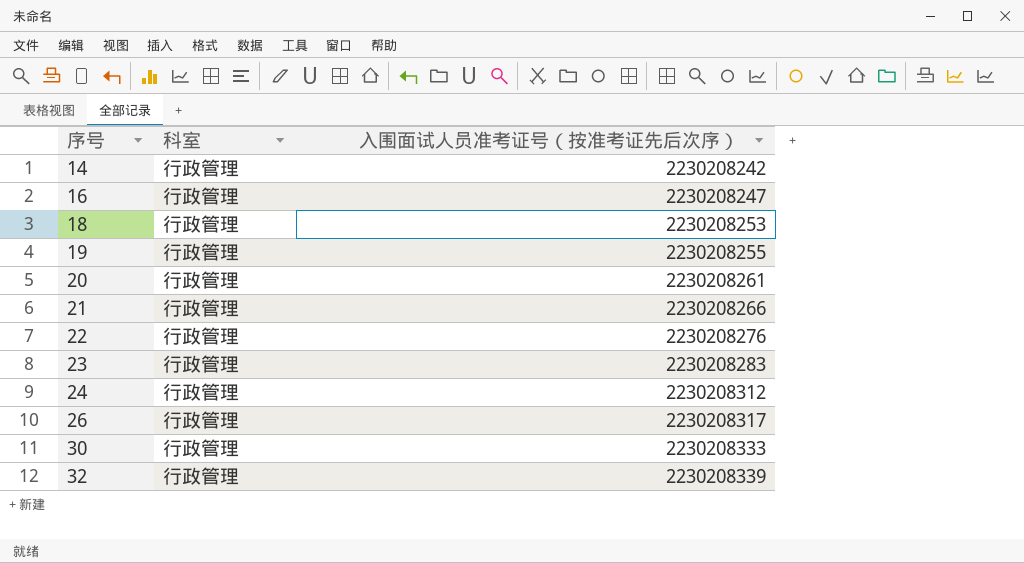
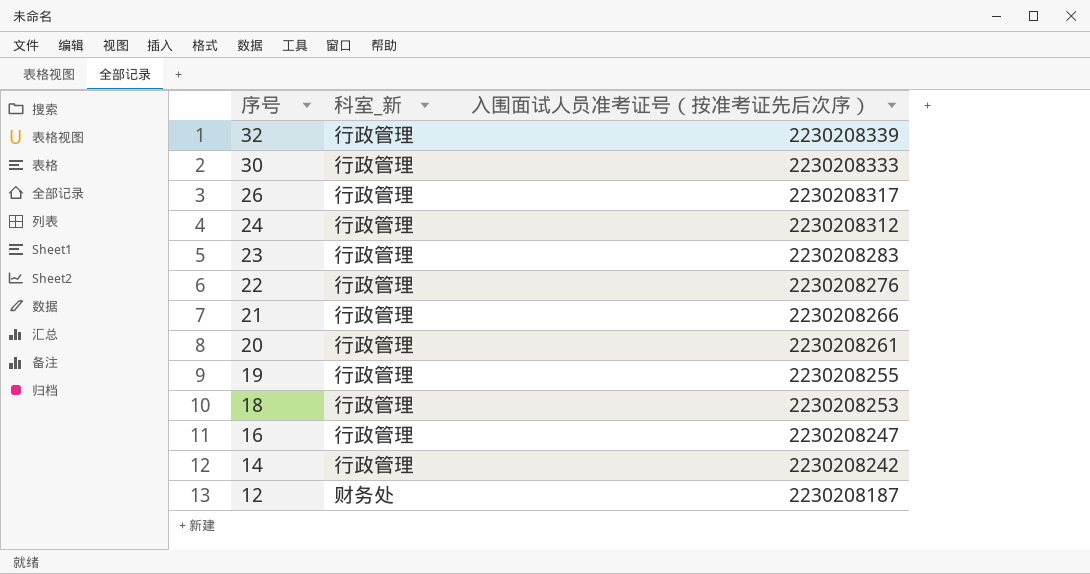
row order: 序号 ascending -> 序号 descending
column name: 科室 -> 科室_新
row 12: none -> 财务处 | 2230208187

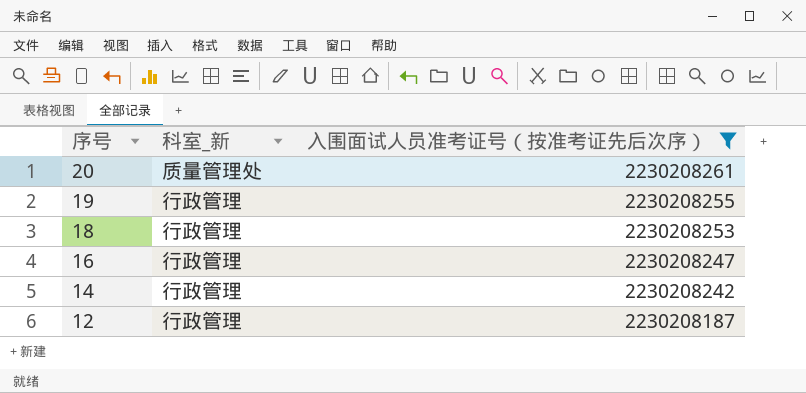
filter: none -> 入围面试人员准考证号（按准考证先后次序） <= 2230208261
20 | 科室_新: 行政管理 -> 质量管理处
12 | 科室_新: 财务处 -> 行政管理

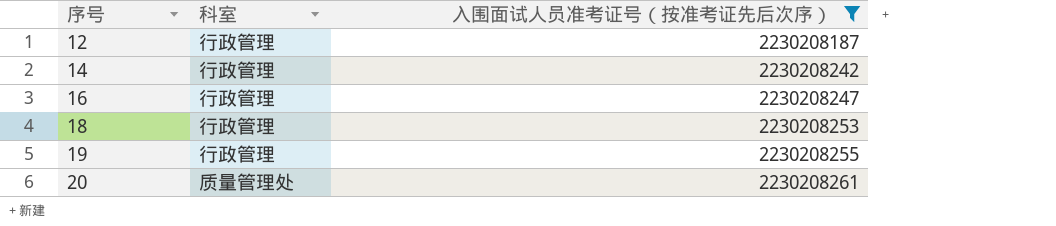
row order: 序号 descending -> 序号 ascending
column name: 科室_新 -> 科室

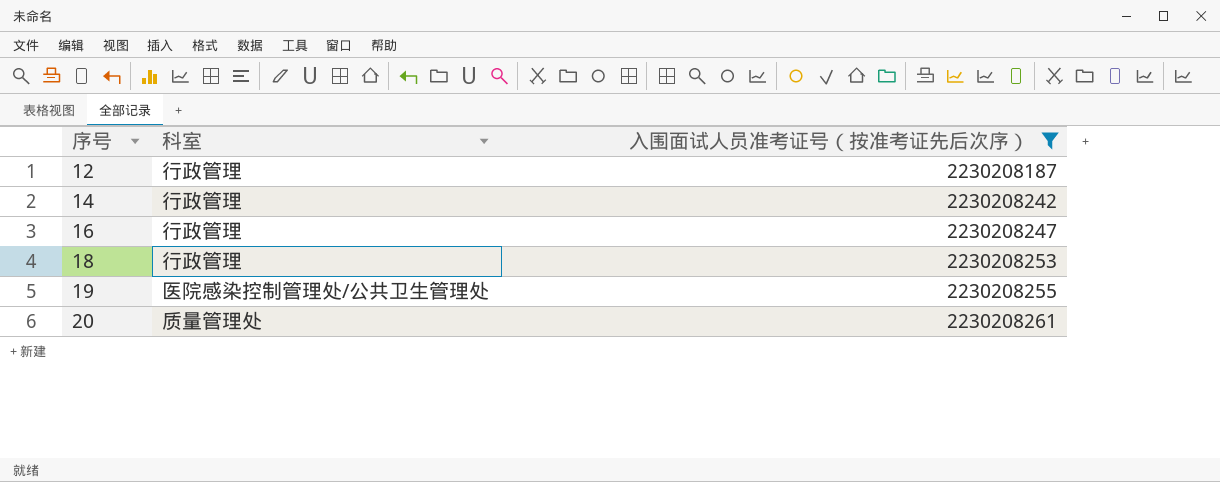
19 | 科室: 行政管理 -> 医院感染控制管理处/公共卫生管理处

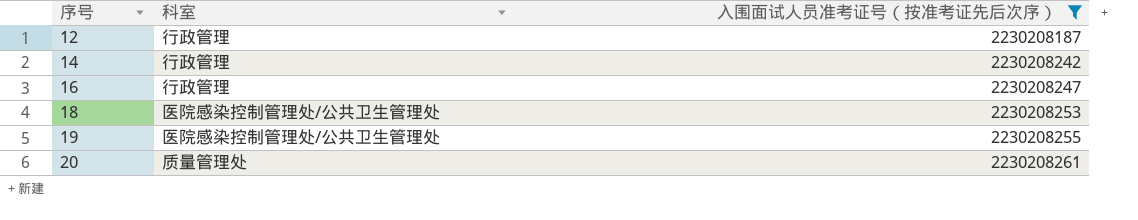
18 | 科室: 行政管理 -> 医院感染控制管理处/公共卫生管理处

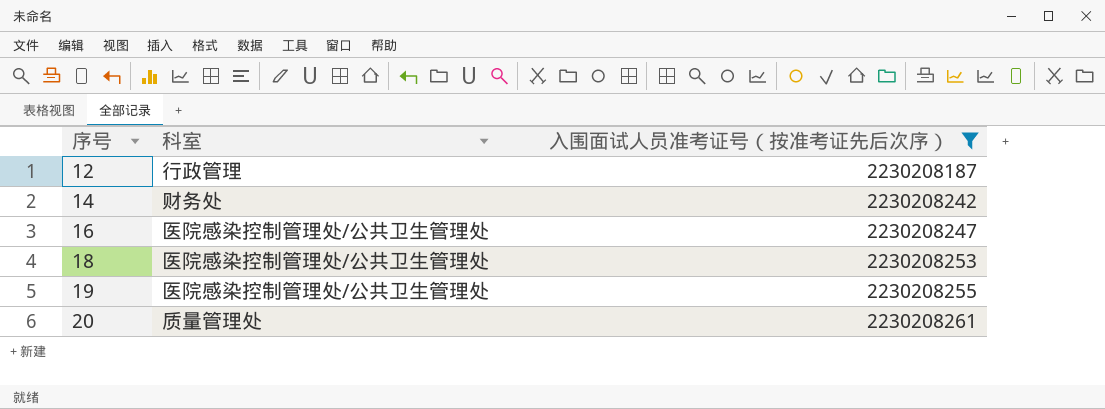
14 | 科室: 行政管理 -> 财务处
16 | 科室: 行政管理 -> 医院感染控制管理处/公共卫生管理处

